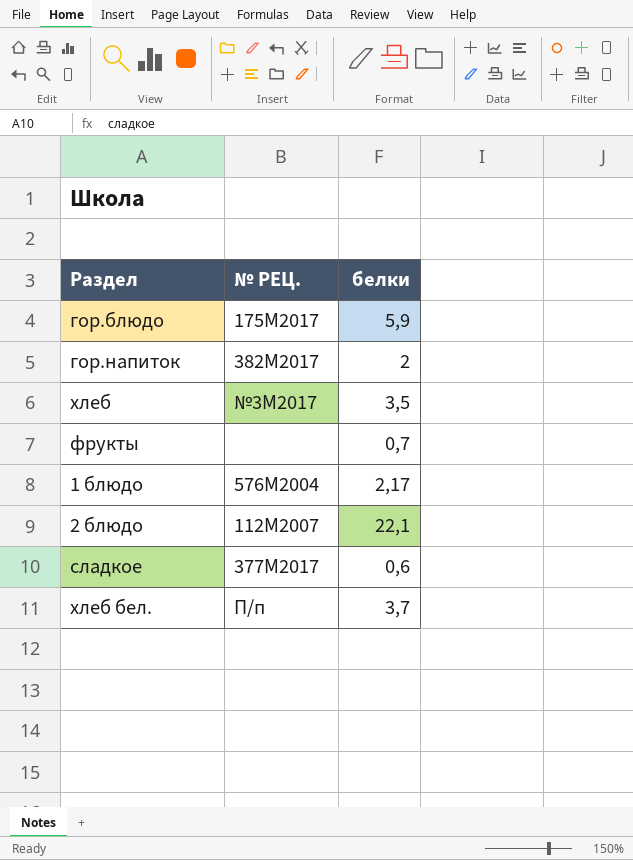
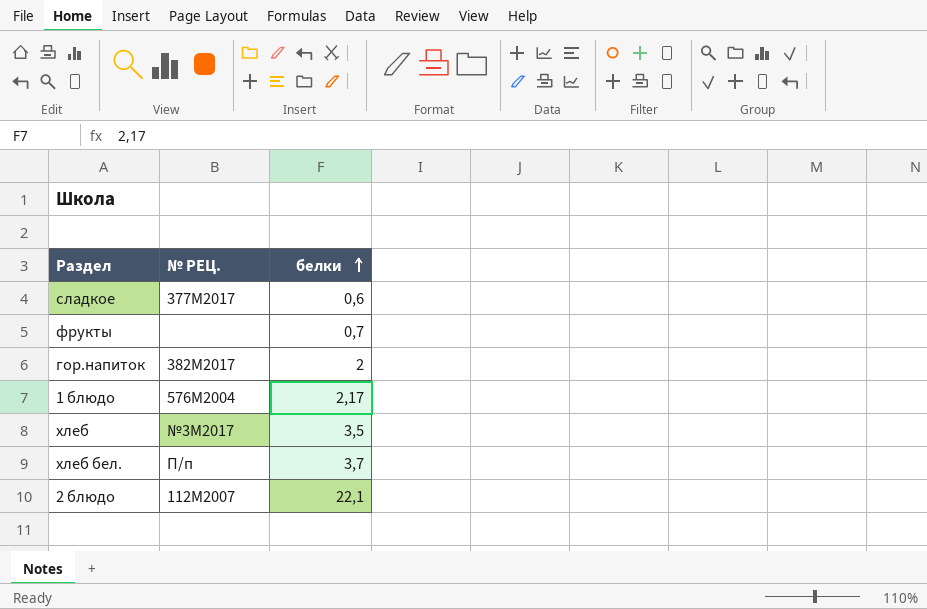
row order: none -> белки ascending
row гор.блюдо: 175М2017 | 5,9 -> none

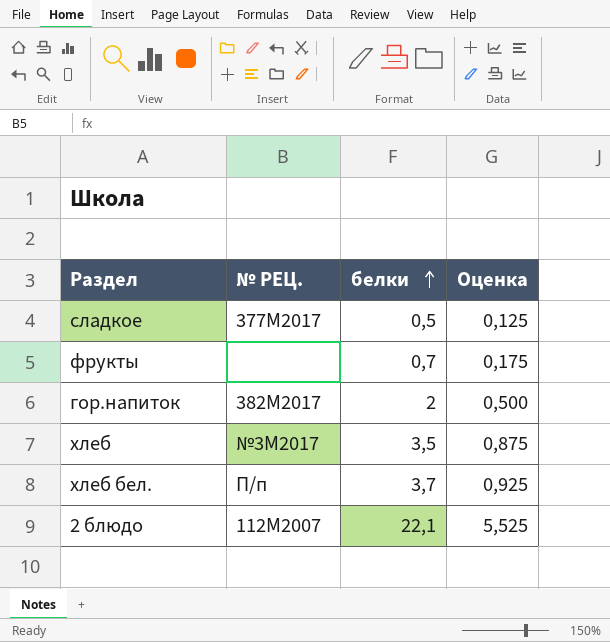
column Оценка | formula: none -> [белки] * 0,25
row 1 блюдо: 576М2004 | 2,17 -> none
сладкое | белки: 0,6 -> 0,5

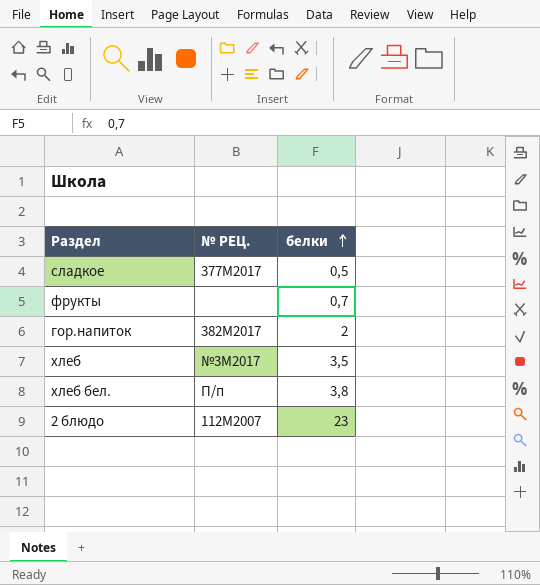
column Оценка | formula: [белки] * 0,25 -> none
хлеб бел. | белки: 3,7 -> 3,8
2 блюдо | белки: 22,1 -> 23

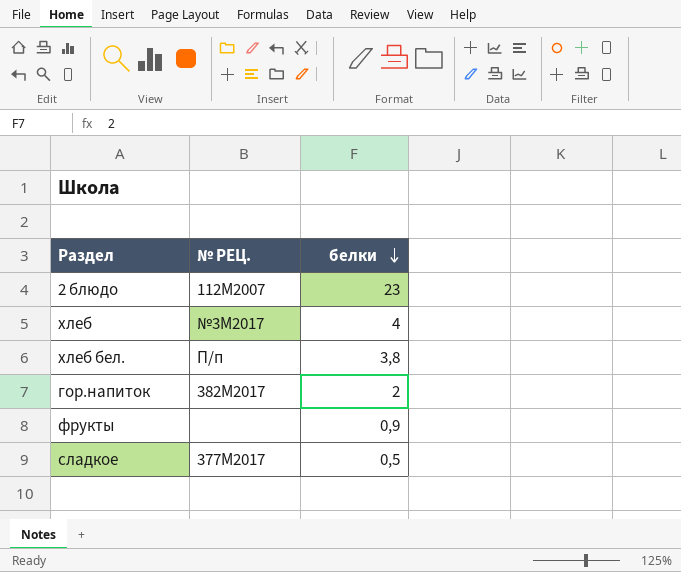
row order: белки ascending -> белки descending
хлеб | белки: 3,5 -> 4
фрукты | белки: 0,7 -> 0,9

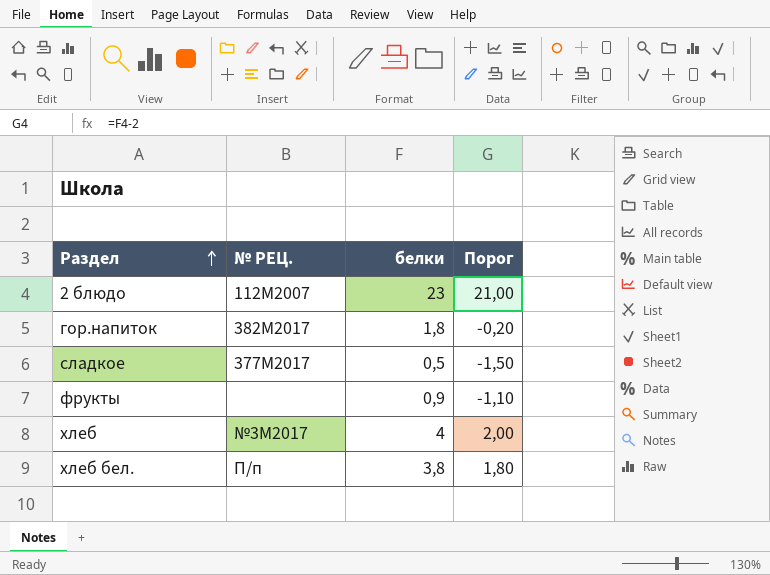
row order: белки descending -> Раздел ascending
column Порог | formula: none -> [белки] - 2
гор.напиток | белки: 2 -> 1,8

